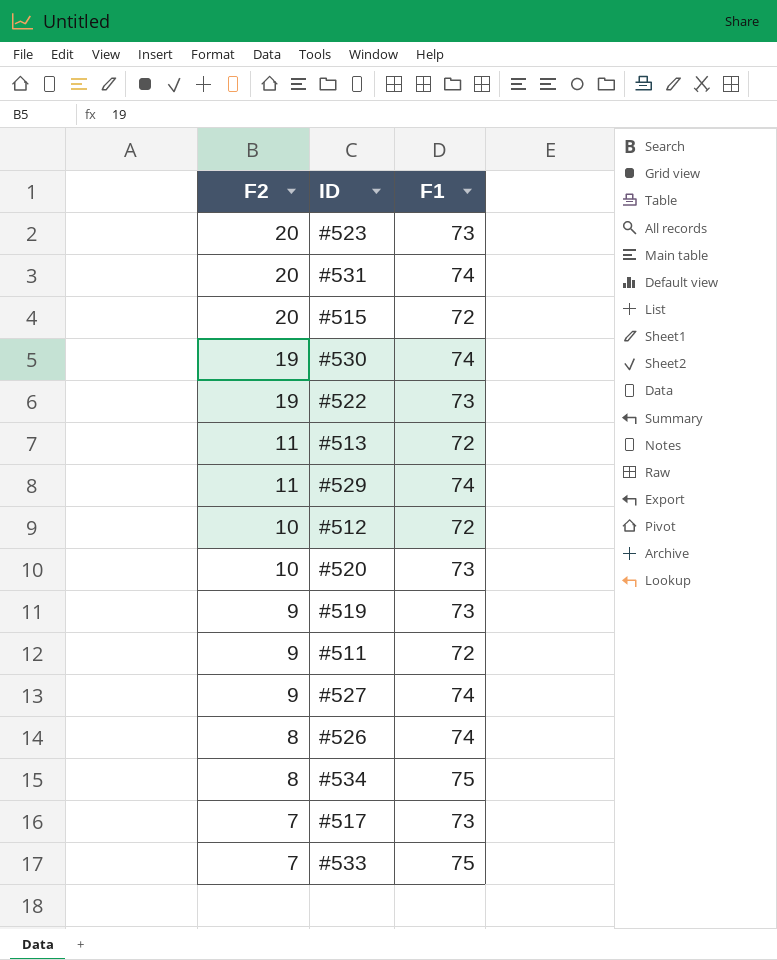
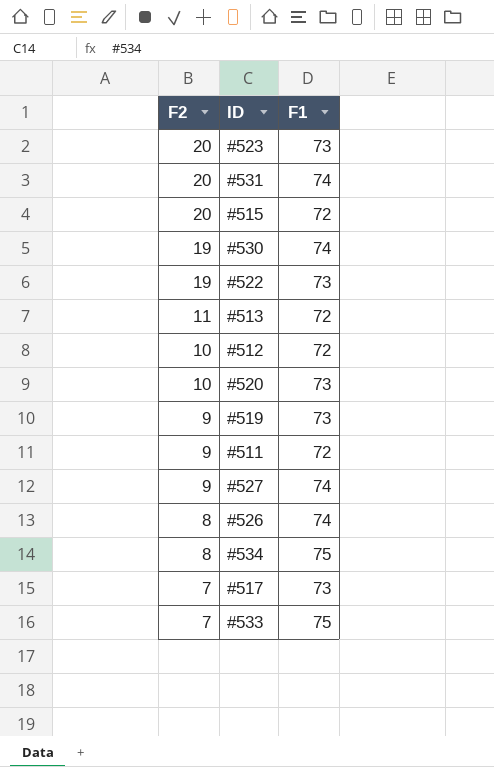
row #529: 11 | 74 -> none

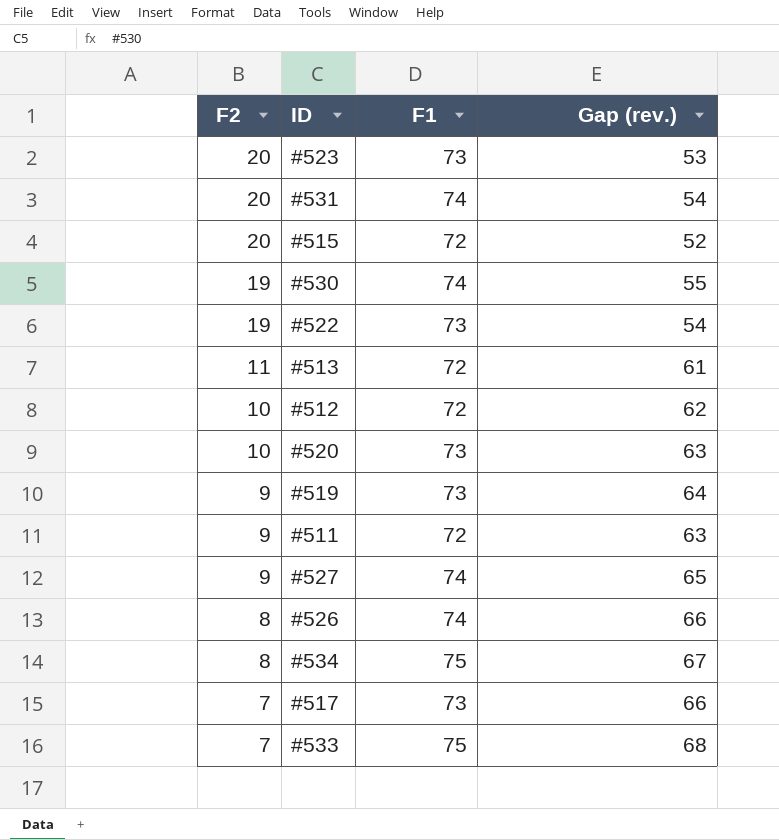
column Gap (rev.) | formula: none -> [F1] - [F2]

